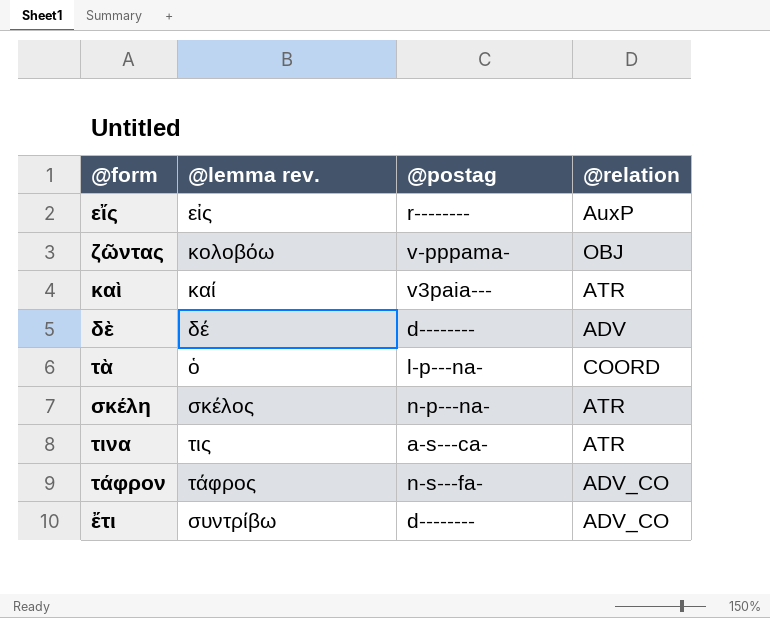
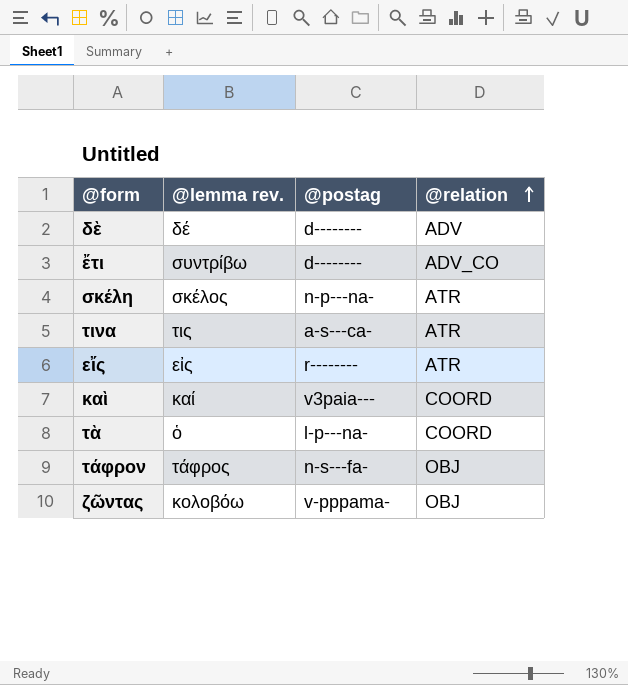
row order: none -> @relation ascending
εἴς | @relation: AuxP -> ATR
καὶ | @relation: ATR -> COORD
τάφρον | @relation: ADV_CO -> OBJ

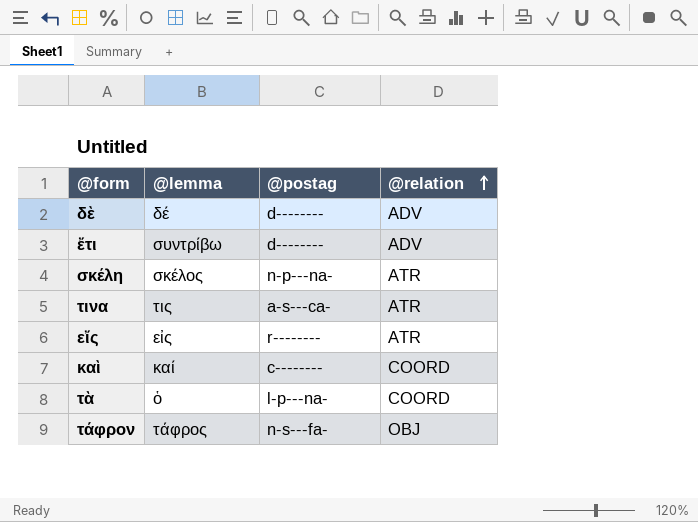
column name: @lemma rev. -> @lemma
row ζῶντας: κολοβόω | v-pppama- | OBJ -> none
ἔτι | @relation: ADV_CO -> ADV
καὶ | @postag: v3paia--- -> c--------

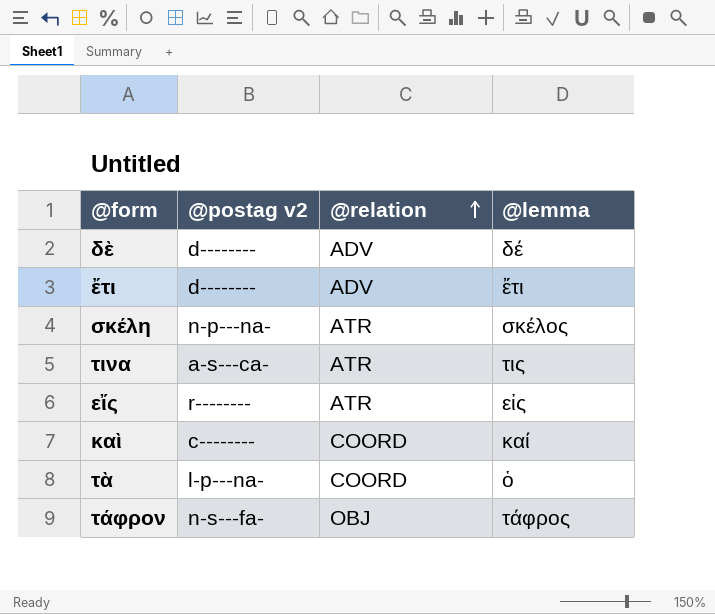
column name: @postag -> @postag v2
column @lemma | position: 2 -> 4
ἔτι | @lemma: συντρίβω -> ἔτι

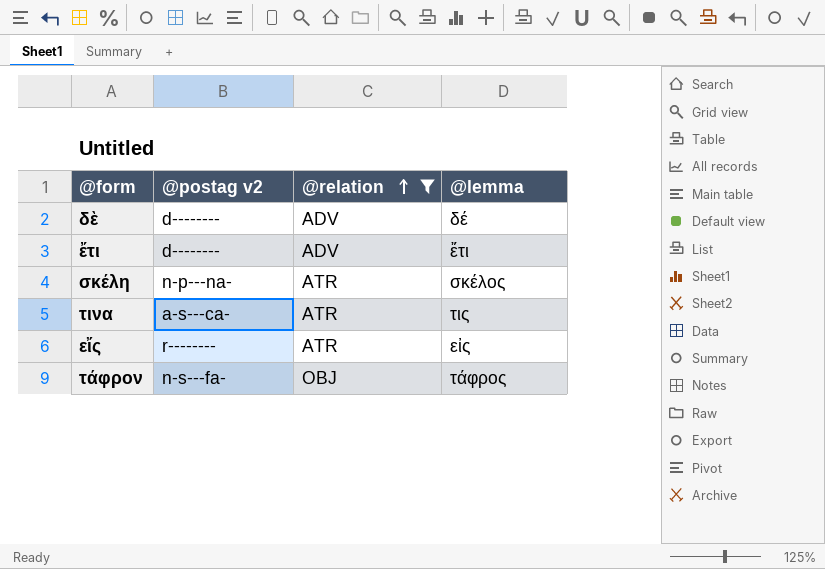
filter: none -> @relation != COORD

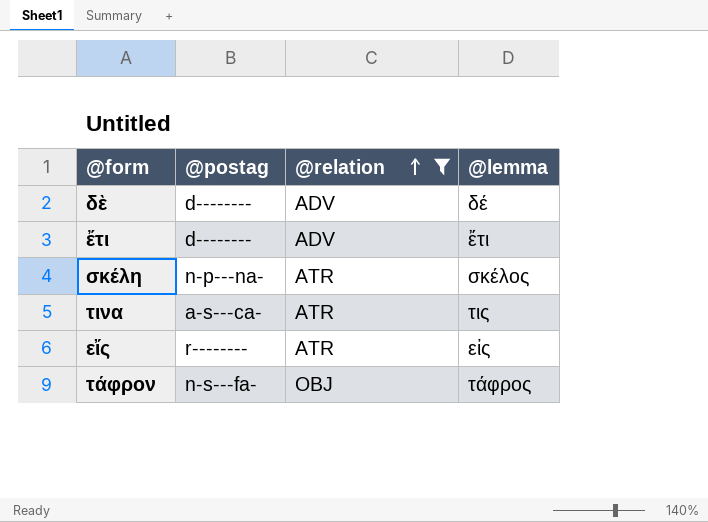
column name: @postag v2 -> @postag

